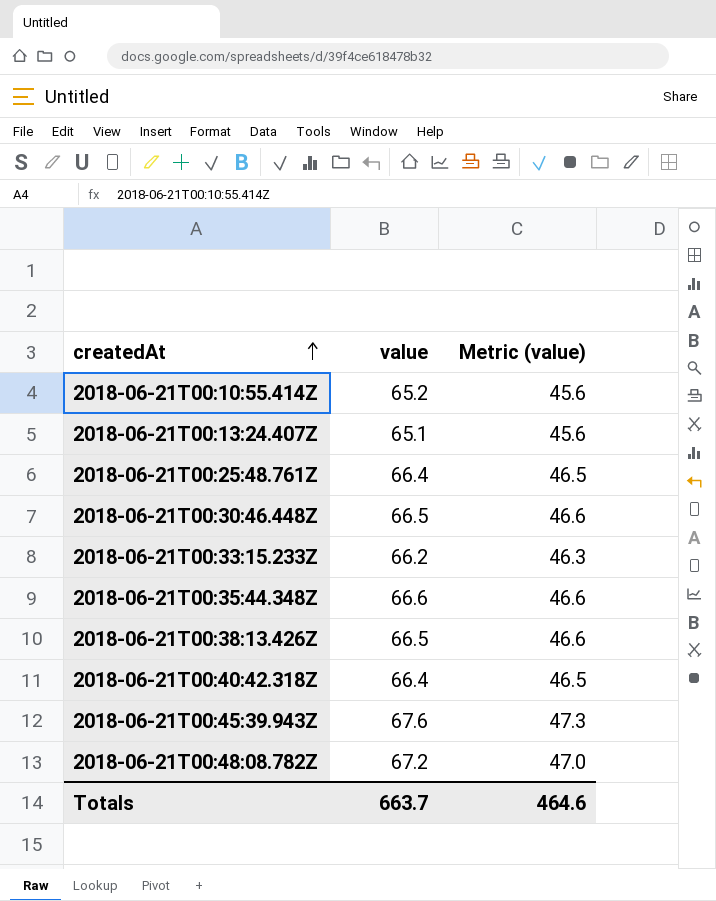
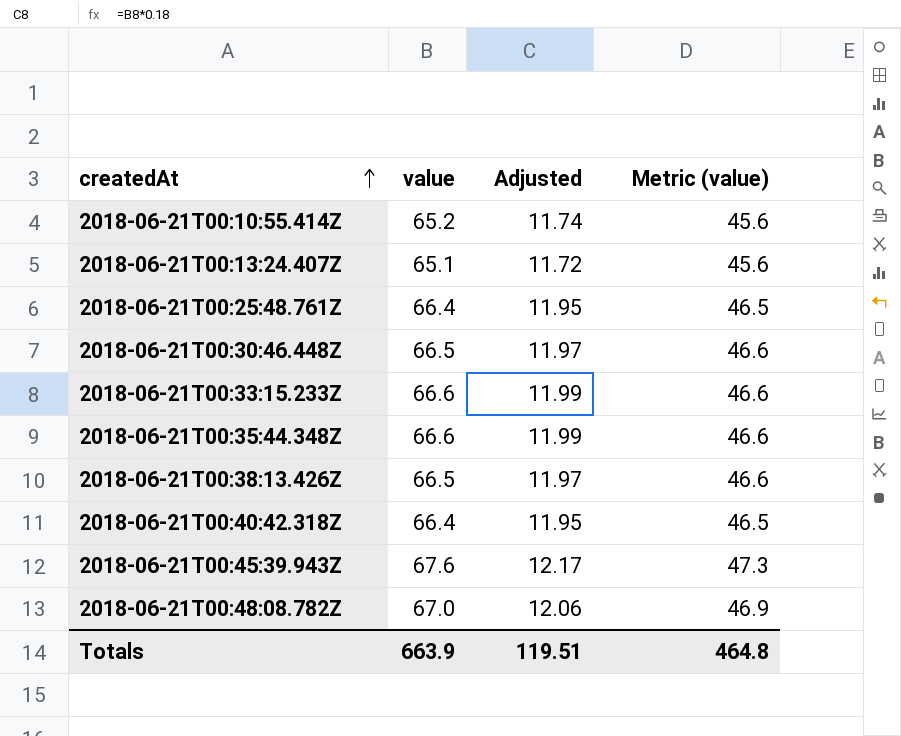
column Adjusted | formula: none -> [value] * 0.18
2018-06-21T00:33:15.233Z | value: 66.2 -> 66.6
2018-06-21T00:33:15.233Z | Metric (value): 46.3 -> 46.6
2018-06-21T00:48:08.782Z | value: 67.2 -> 67.0
2018-06-21T00:48:08.782Z | Metric (value): 47.0 -> 46.9
Totals | value: 663.7 -> 663.9
Totals | Metric (value): 464.6 -> 464.8

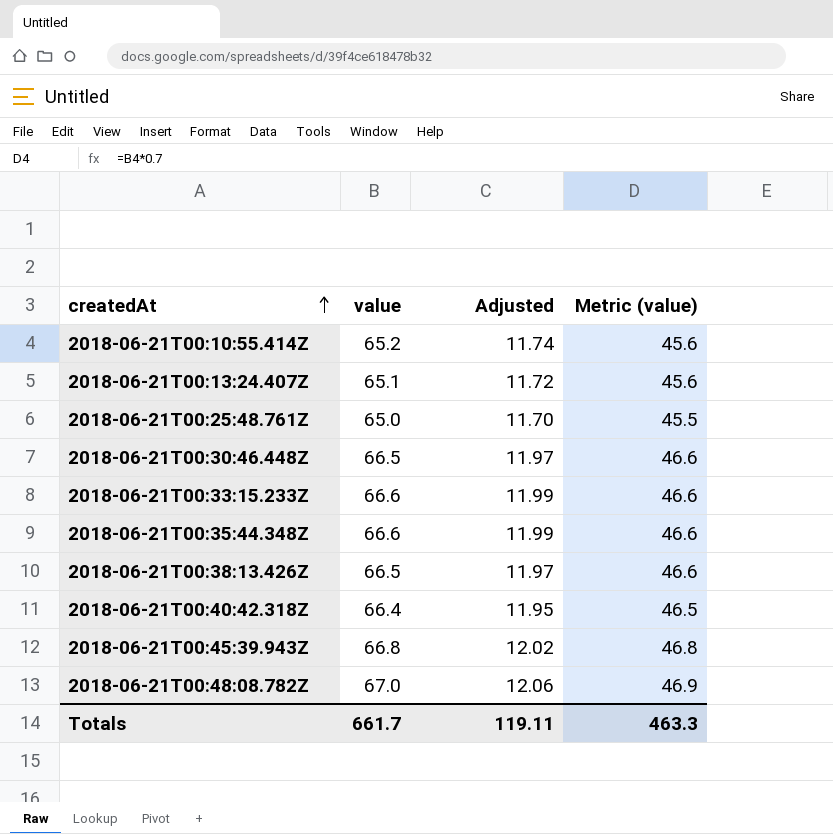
2018-06-21T00:25:48.761Z | value: 66.4 -> 65.0
2018-06-21T00:25:48.761Z | Adjusted: 11.95 -> 11.70
2018-06-21T00:25:48.761Z | Metric (value): 46.5 -> 45.5
2018-06-21T00:45:39.943Z | value: 67.6 -> 66.8
2018-06-21T00:45:39.943Z | Adjusted: 12.17 -> 12.02
2018-06-21T00:45:39.943Z | Metric (value): 47.3 -> 46.8
Totals | value: 663.9 -> 661.7
Totals | Adjusted: 119.51 -> 119.11
Totals | Metric (value): 464.8 -> 463.3

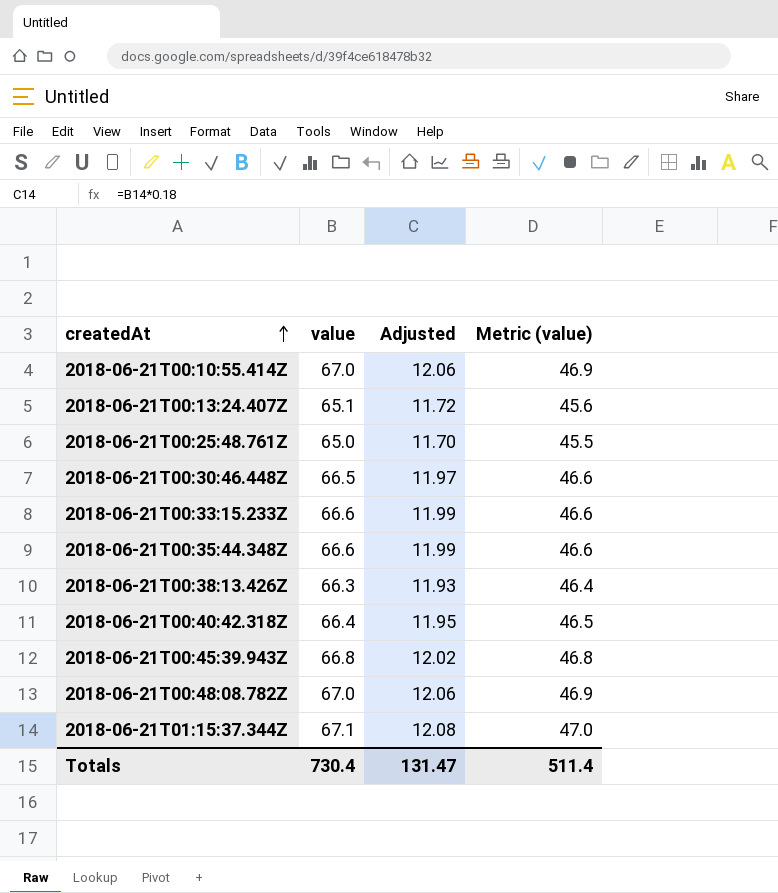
2018-06-21T00:10:55.414Z | value: 65.2 -> 67.0
2018-06-21T00:10:55.414Z | Adjusted: 11.74 -> 12.06
2018-06-21T00:10:55.414Z | Metric (value): 45.6 -> 46.9
2018-06-21T00:38:13.426Z | value: 66.5 -> 66.3
2018-06-21T00:38:13.426Z | Adjusted: 11.97 -> 11.93
2018-06-21T00:38:13.426Z | Metric (value): 46.6 -> 46.4
row 2018-06-21T01:15:37.344Z: none -> 67.1 | 12.08 | 47.0
Totals | value: 661.7 -> 730.4
Totals | Adjusted: 119.11 -> 131.47
Totals | Metric (value): 463.3 -> 511.4

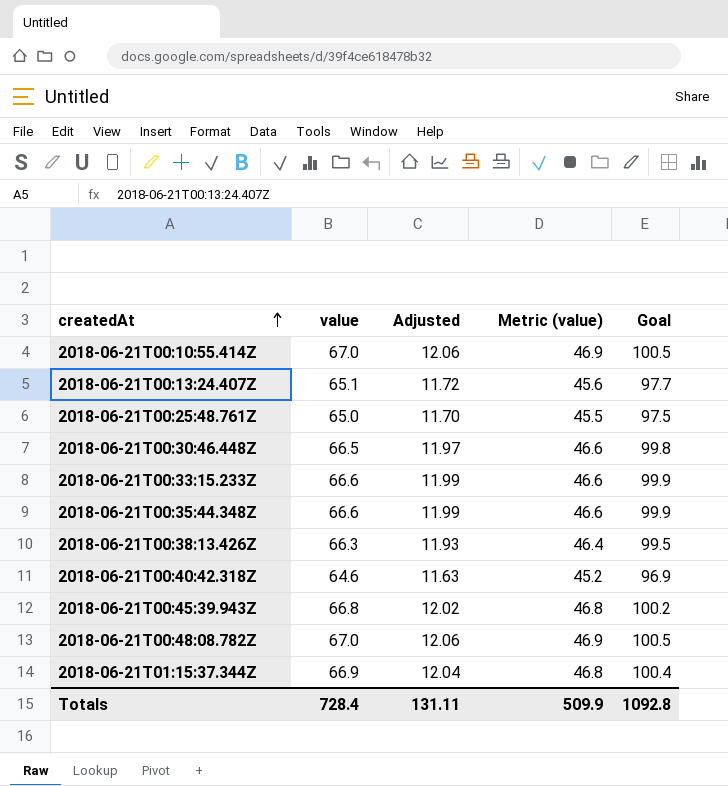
column Goal | formula: none -> [value] * 1.5
2018-06-21T00:40:42.318Z | value: 66.4 -> 64.6
2018-06-21T00:40:42.318Z | Adjusted: 11.95 -> 11.63
2018-06-21T00:40:42.318Z | Metric (value): 46.5 -> 45.2
2018-06-21T01:15:37.344Z | value: 67.1 -> 66.9
2018-06-21T01:15:37.344Z | Adjusted: 12.08 -> 12.04
2018-06-21T01:15:37.344Z | Metric (value): 47.0 -> 46.8
Totals | value: 730.4 -> 728.4
Totals | Adjusted: 131.47 -> 131.11
Totals | Metric (value): 511.4 -> 509.9

